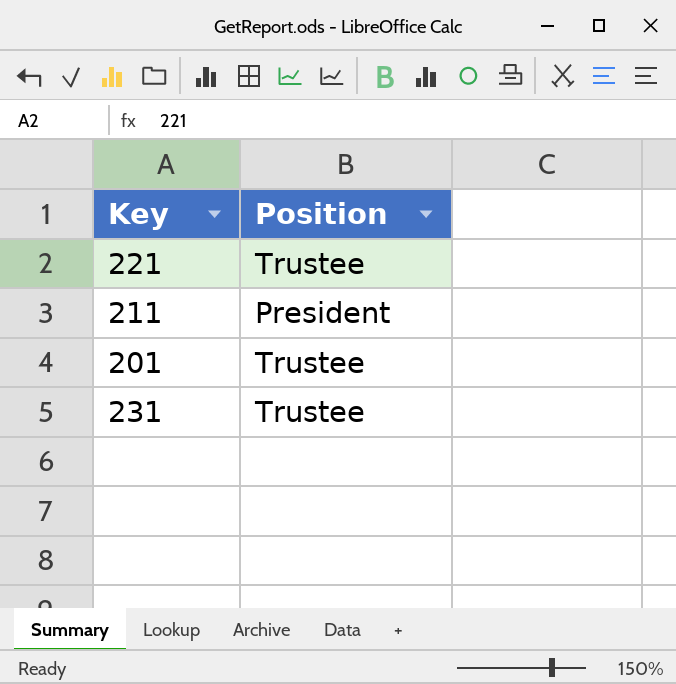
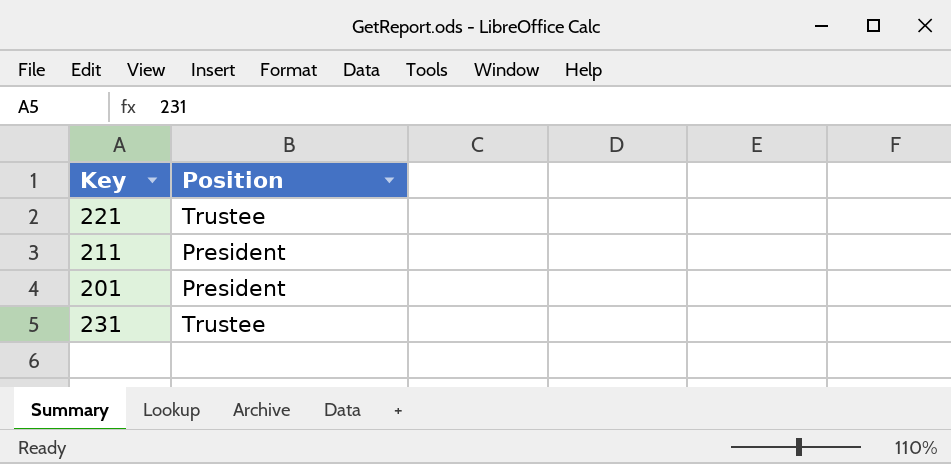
201 | Position: Trustee -> President

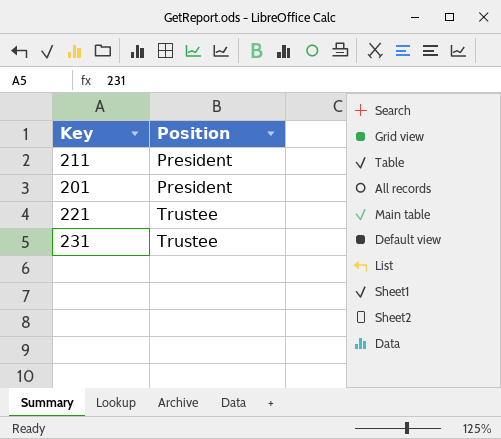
row order: none -> Position ascending

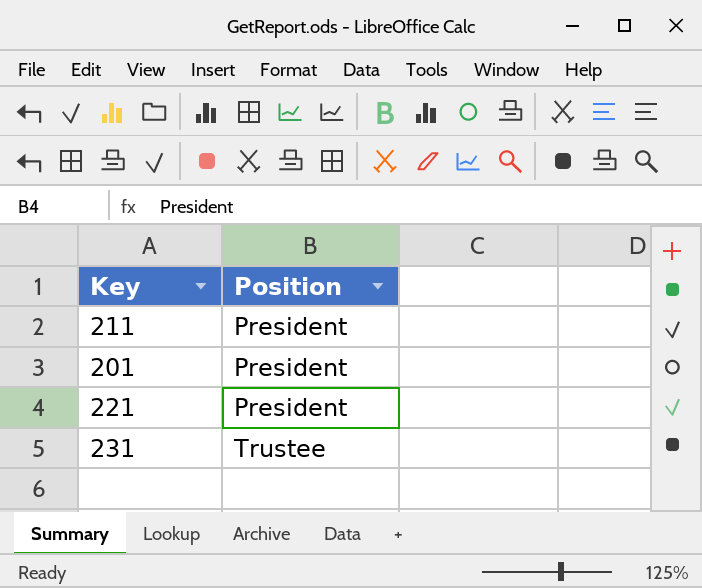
221 | Position: Trustee -> President

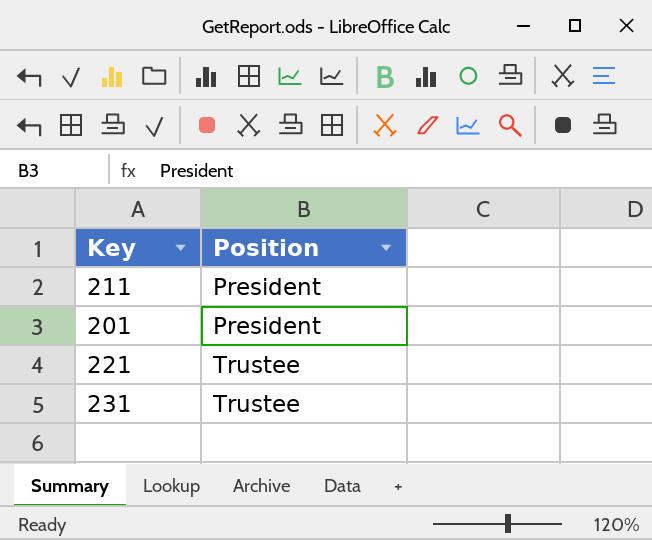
221 | Position: President -> Trustee

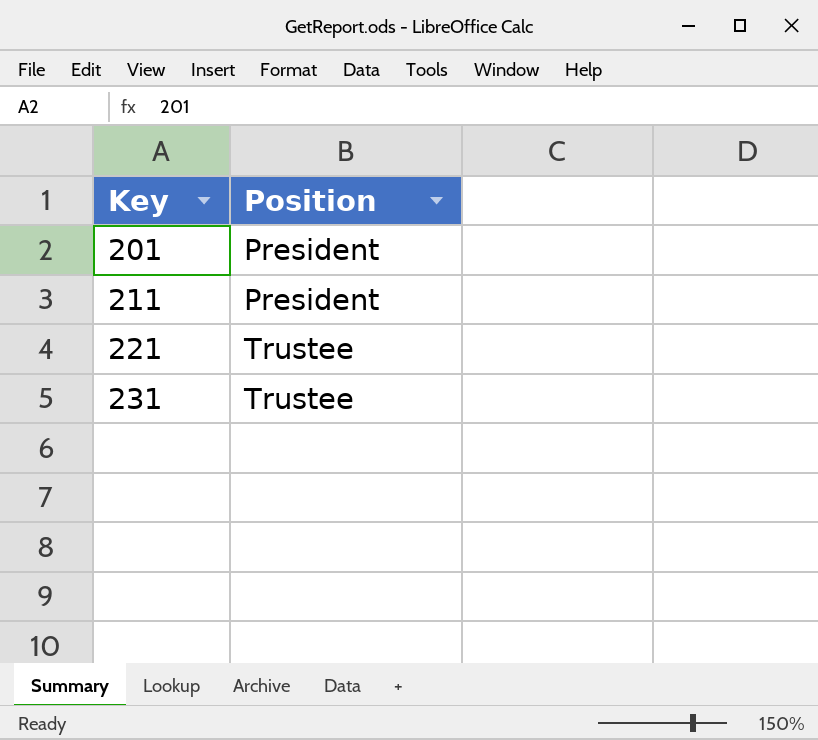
row order: Position ascending -> Key ascending

